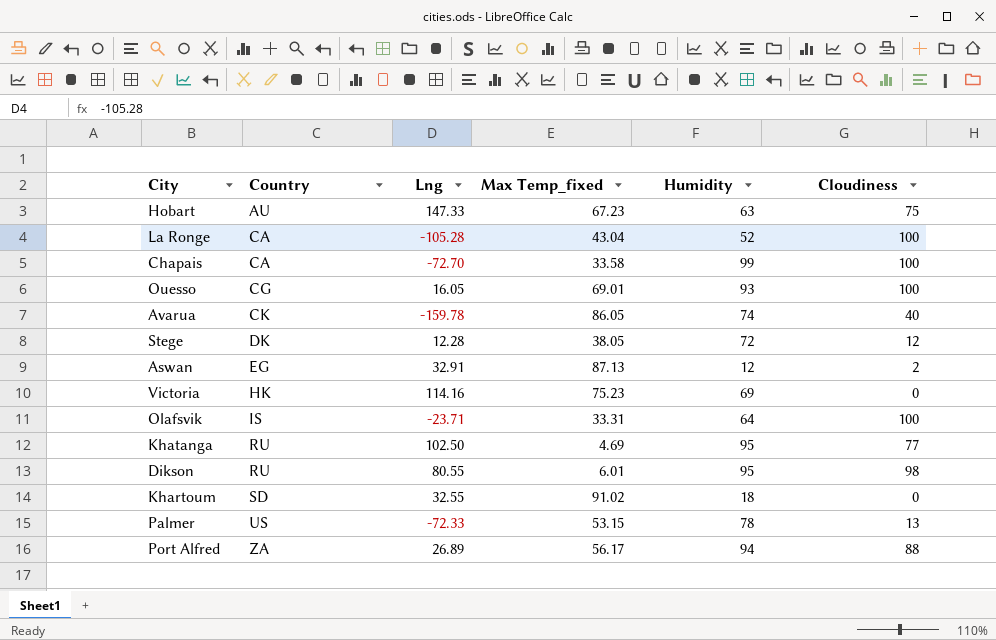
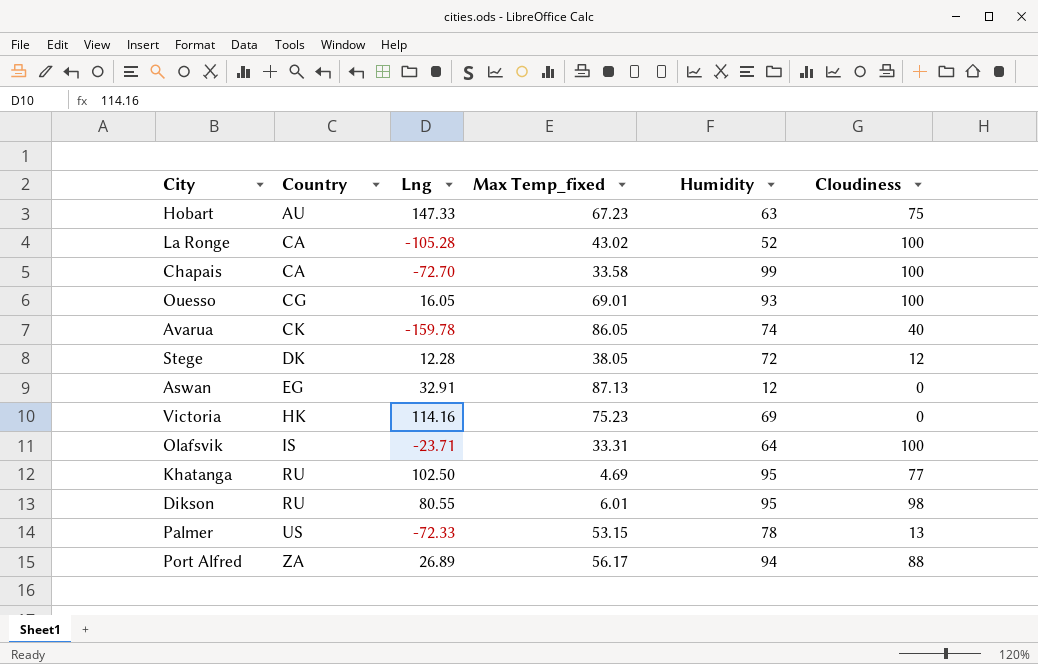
row Khartoum: SD | 32.55 | 91.02 | 18 | 0 -> none
La Ronge | Max Temp_fixed: 43.04 -> 43.02
Aswan | Cloudiness: 2 -> 0

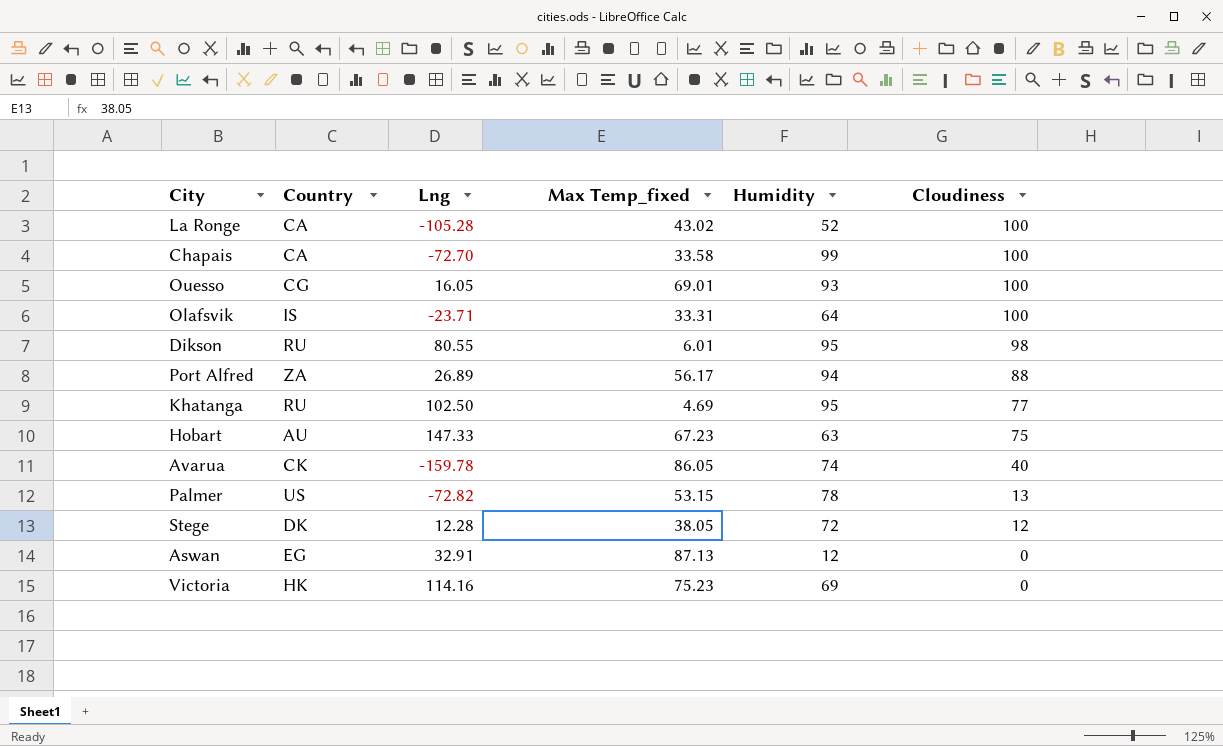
row order: Country ascending -> Cloudiness descending
Palmer | Lng: -72.33 -> -72.82

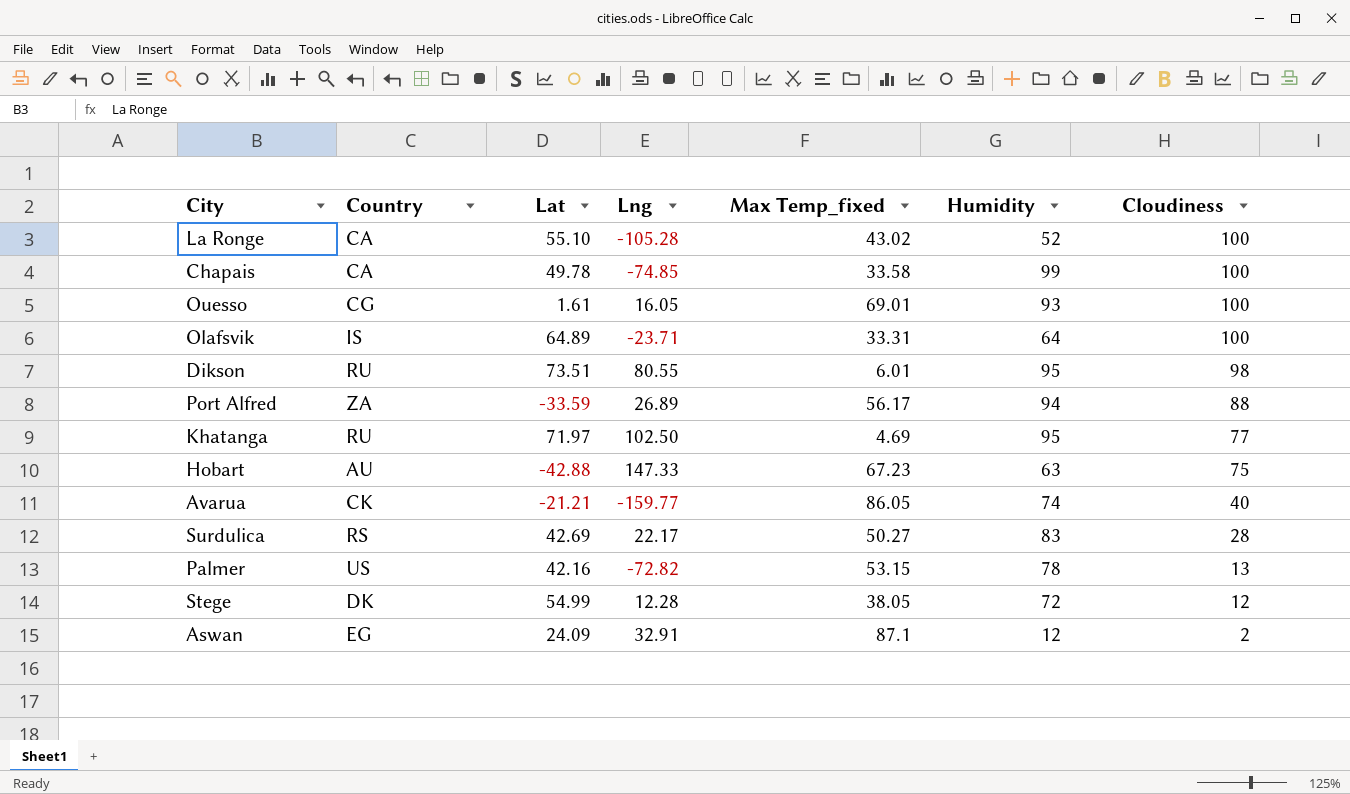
column Lat | position: none -> 3
row Victoria: HK | 114.16 | 75.23 | 69 | 0 -> none
Chapais | Lng: -72.70 -> -74.85
Avarua | Lng: -159.78 -> -159.77
row Surdulica: none -> RS | 42.69 | 22.17 | 50.27 | 83 | 28
Aswan | Max Temp_fixed: 87.13 -> 87.1
Aswan | Cloudiness: 0 -> 2

